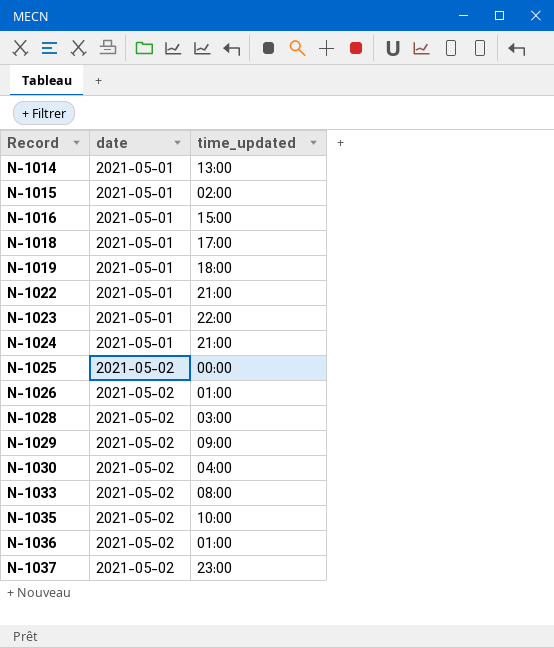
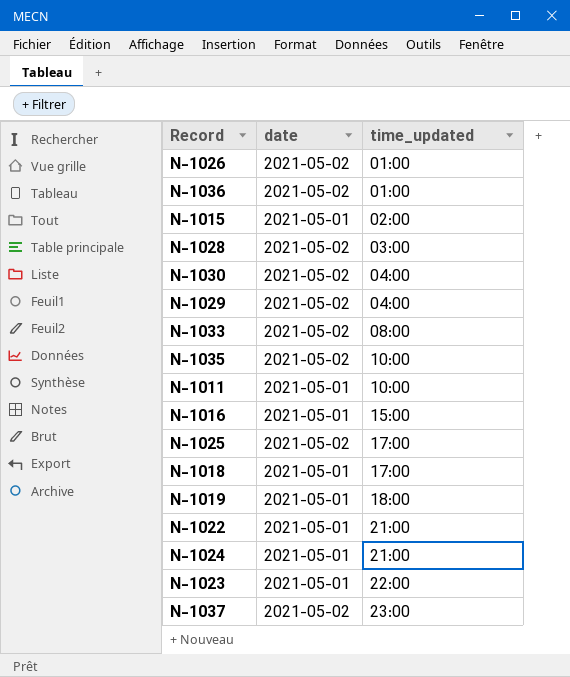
row order: Record ascending -> time_updated ascending
row N-1014: 2021-05-01 | 13:00 -> none
N-1029 | time_updated: 09:00 -> 04:00
row N-1011: none -> 2021-05-01 | 10:00
N-1025 | time_updated: 00:00 -> 17:00

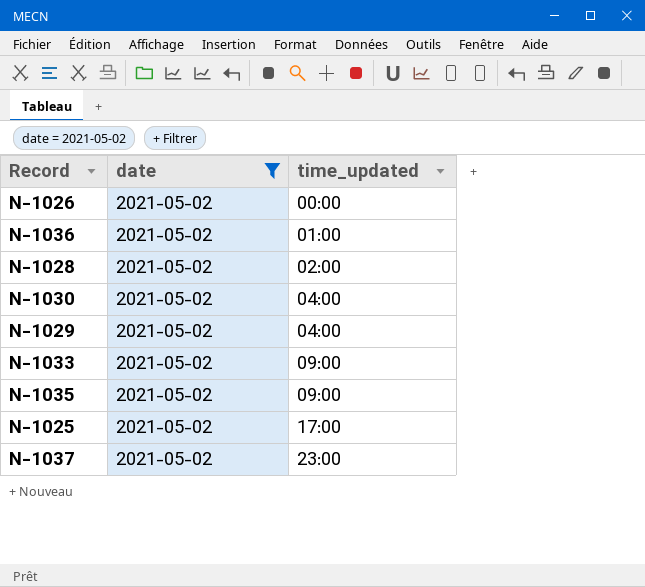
filter: none -> date = 2021-05-02
N-1026 | time_updated: 01:00 -> 00:00
N-1028 | time_updated: 03:00 -> 02:00
N-1033 | time_updated: 08:00 -> 09:00
N-1035 | time_updated: 10:00 -> 09:00

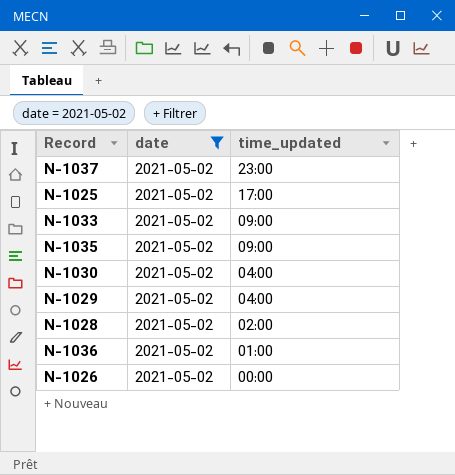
row order: time_updated ascending -> time_updated descending

